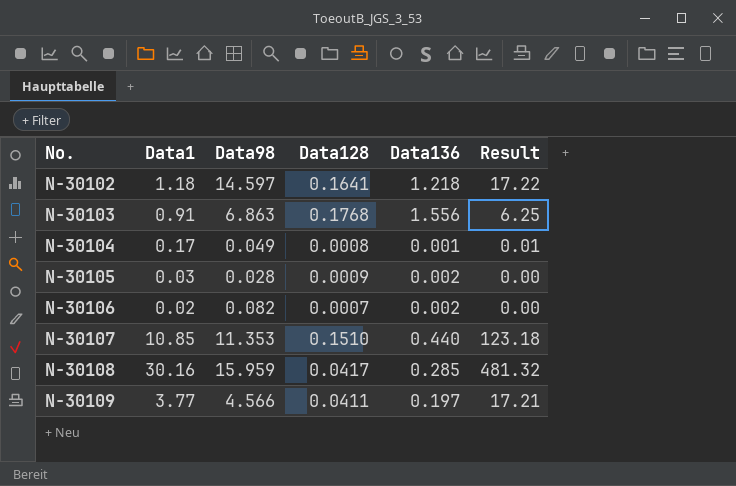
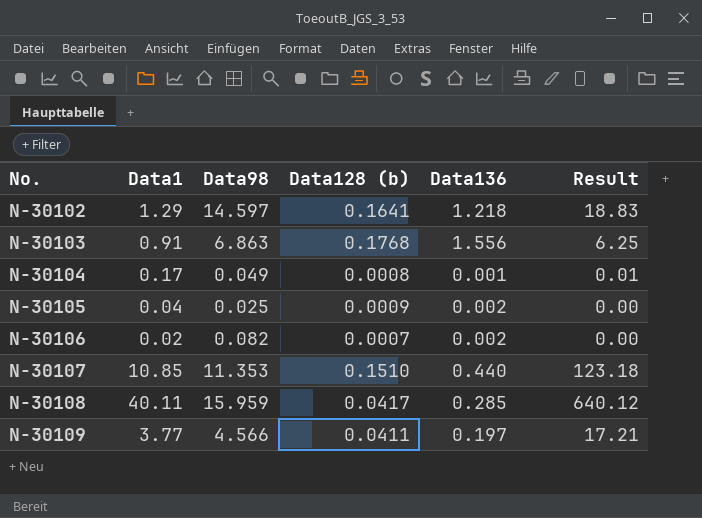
column name: Data128 -> Data128 (b)
N-30102 | Data1: 1.18 -> 1.29
N-30102 | Result: 17.22 -> 18.83
N-30105 | Data1: 0.03 -> 0.04
N-30105 | Data98: 0.028 -> 0.025
N-30108 | Data1: 30.16 -> 40.11
N-30108 | Result: 481.32 -> 640.12

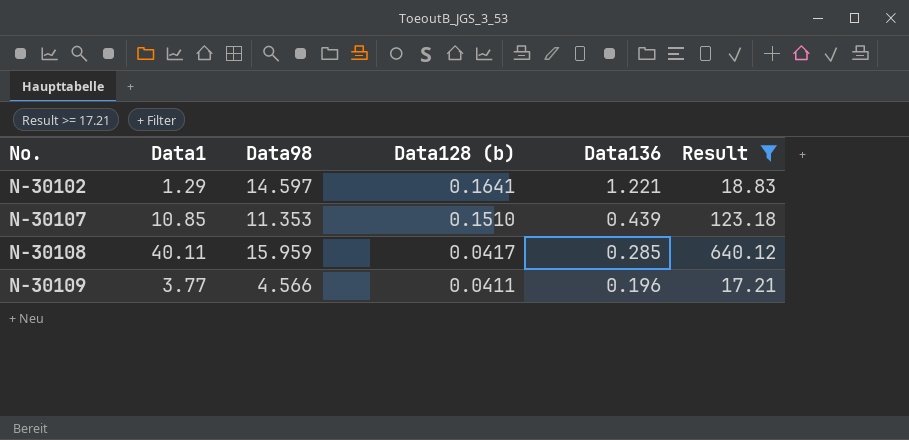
filter: none -> Result >= 17.21
N-30102 | Data136: 1.218 -> 1.221
N-30107 | Data136: 0.440 -> 0.439
N-30109 | Data136: 0.197 -> 0.196

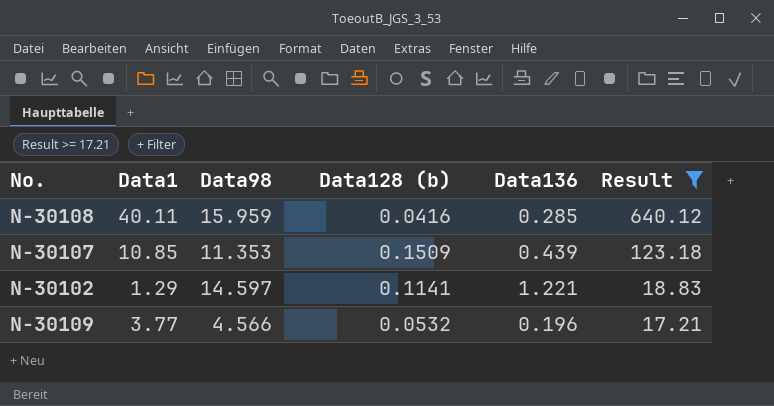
row order: No. ascending -> Result descending
N-30108 | Data128 (b): 0.0417 -> 0.0416
N-30107 | Data128 (b): 0.1510 -> 0.1509
N-30102 | Data128 (b): 0.1641 -> 0.1141
N-30109 | Data128 (b): 0.0411 -> 0.0532

